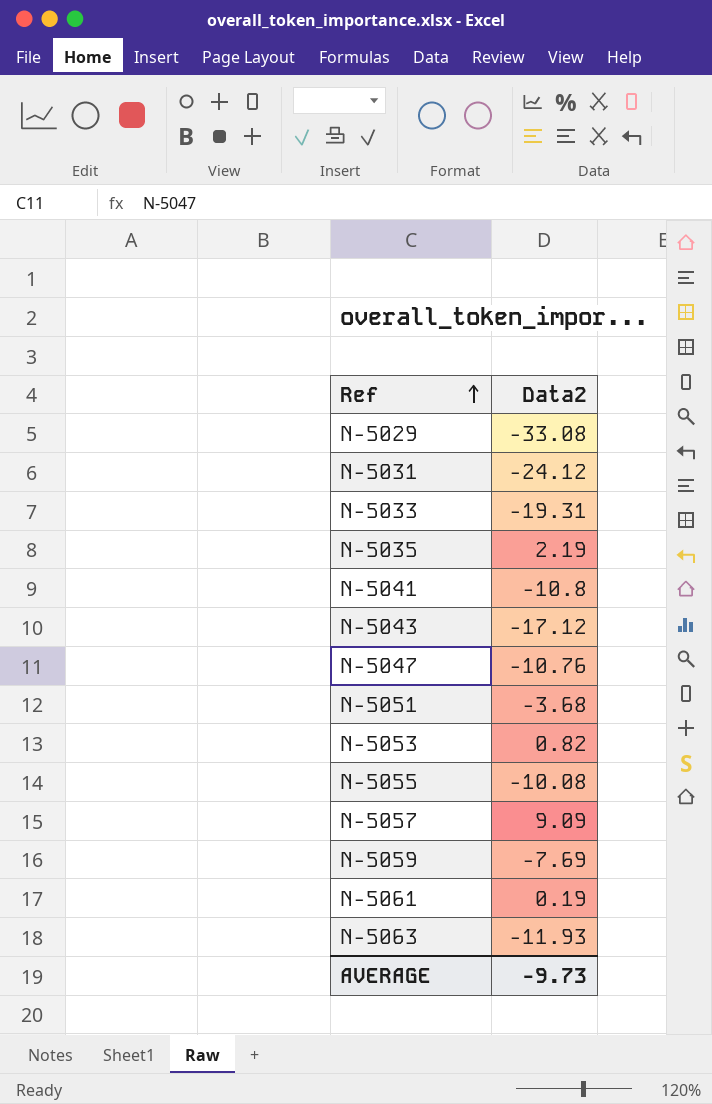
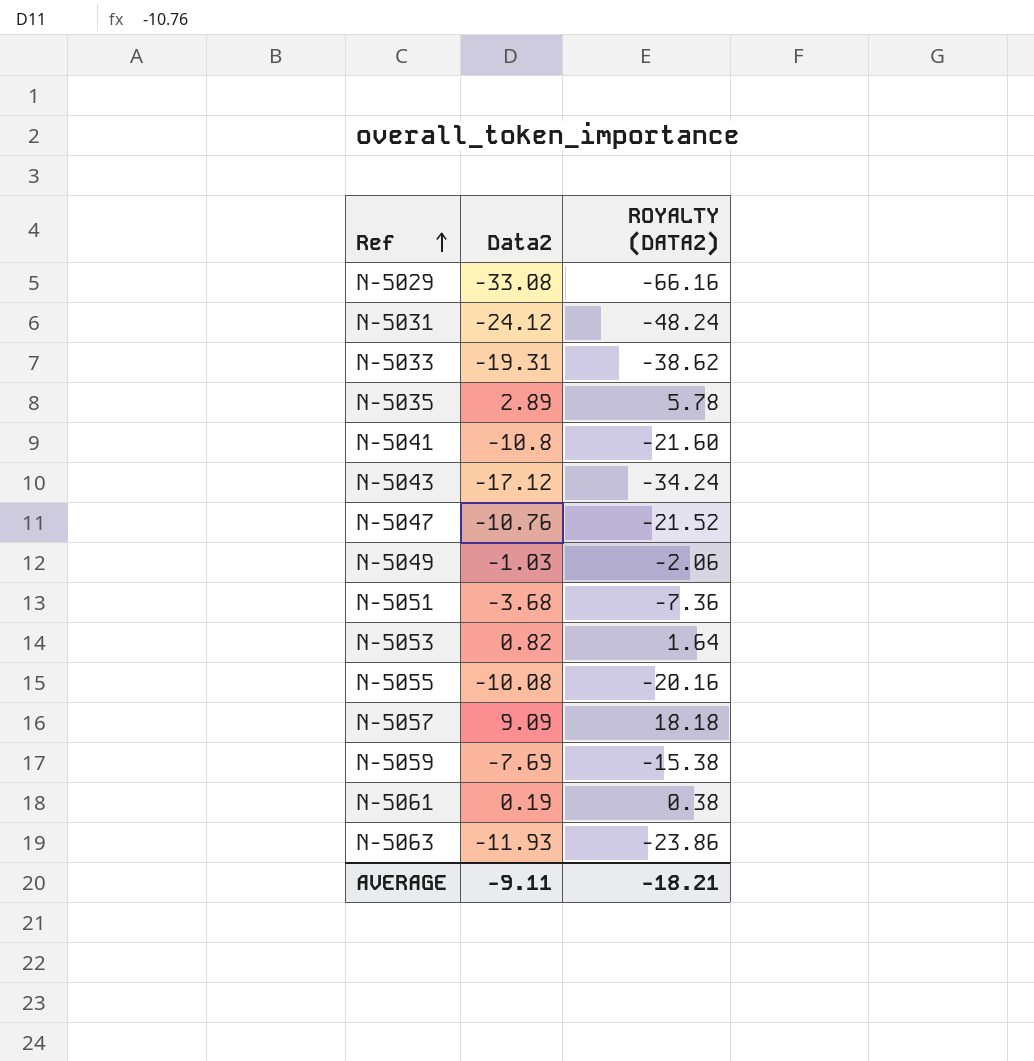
column ROYALTY (DATA2) | formula: none -> [Data2] * 2
N-5035 | Data2: 2.19 -> 2.89
row N-5049: none -> -1.03 | -2.06
AVERAGE | Data2: -9.73 -> -9.11

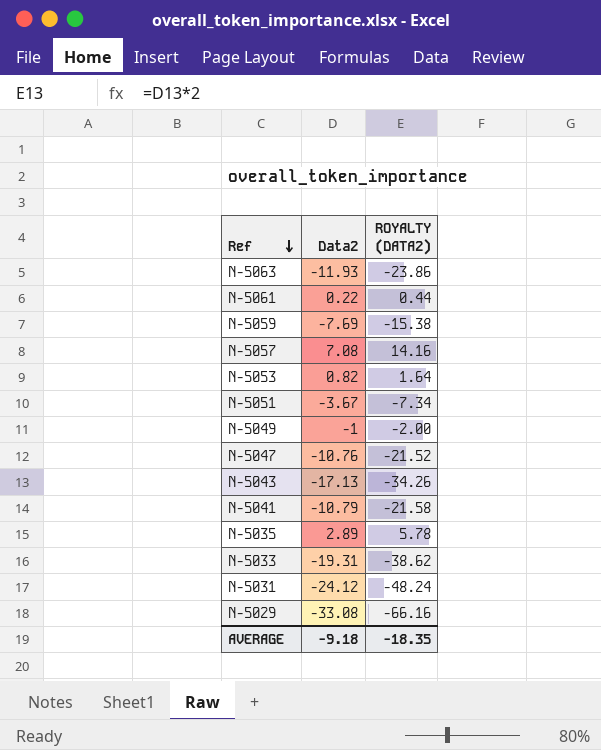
row order: Ref ascending -> Ref descending
row N-5055: -10.08 | -20.16 -> none
N-5061 | Data2: 0.19 -> 0.22
N-5061 | ROYALTY (DATA2): 0.38 -> 0.44
N-5057 | Data2: 9.09 -> 7.08
N-5057 | ROYALTY (DATA2): 18.18 -> 14.16
N-5051 | Data2: -3.68 -> -3.67
N-5051 | ROYALTY (DATA2): -7.36 -> -7.34
N-5049 | Data2: -1.03 -> -1
N-5049 | ROYALTY (DATA2): -2.06 -> -2.00
N-5043 | Data2: -17.12 -> -17.13
N-5043 | ROYALTY (DATA2): -34.24 -> -34.26
N-5041 | Data2: -10.8 -> -10.79
N-5041 | ROYALTY (DATA2): -21.60 -> -21.58
AVERAGE | Data2: -9.11 -> -9.18
AVERAGE | ROYALTY (DATA2): -18.21 -> -18.35

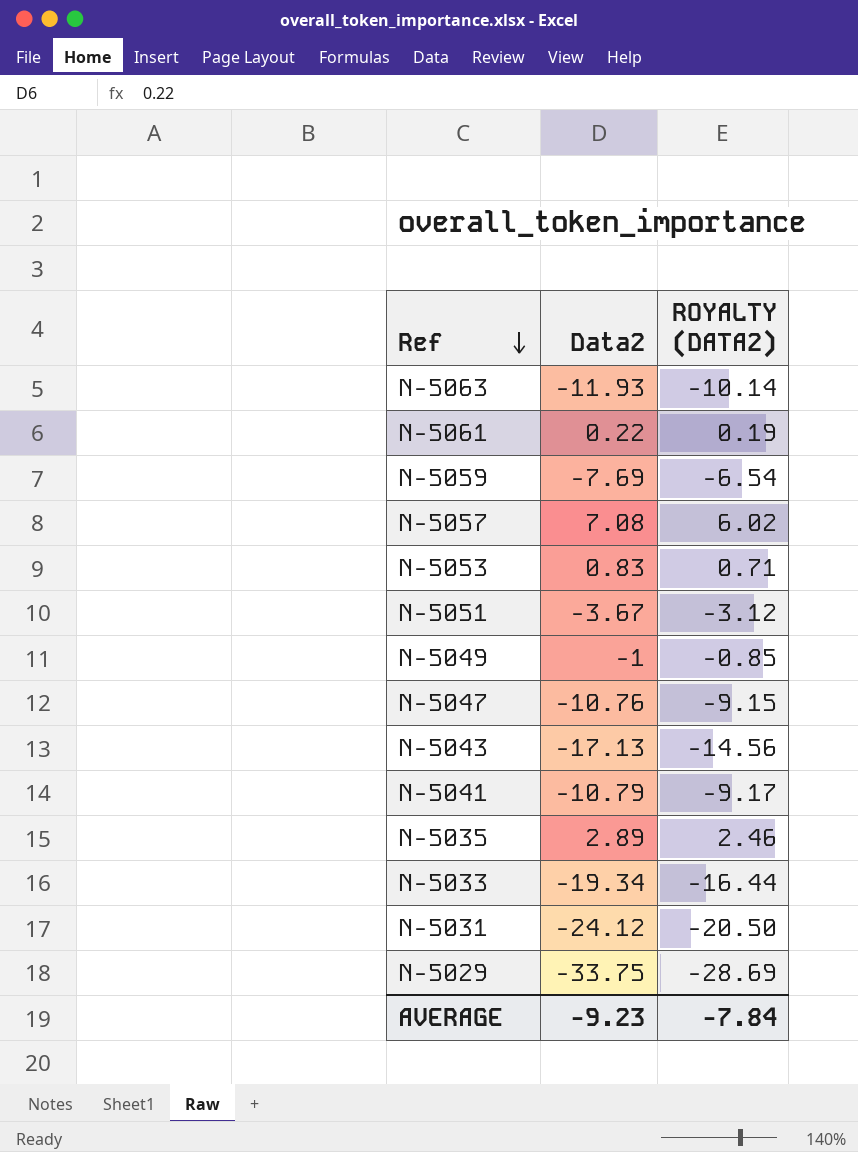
column ROYALTY (DATA2) | formula: [Data2] * 2 -> [Data2] * 0.85
N-5053 | Data2: 0.82 -> 0.83
N-5033 | Data2: -19.31 -> -19.34
N-5029 | Data2: -33.08 -> -33.75
AVERAGE | Data2: -9.18 -> -9.23
AVERAGE | ROYALTY (DATA2): -18.35 -> -7.84

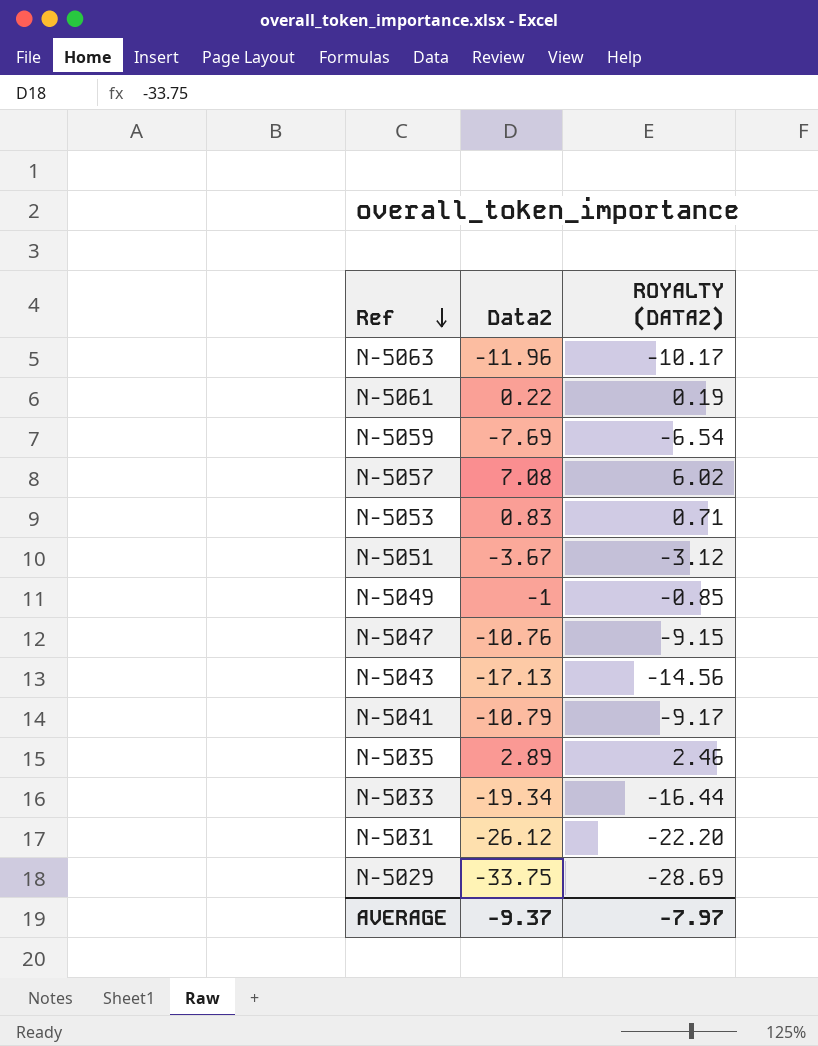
N-5063 | Data2: -11.93 -> -11.96
N-5063 | ROYALTY (DATA2): -10.14 -> -10.17
N-5031 | Data2: -24.12 -> -26.12
N-5031 | ROYALTY (DATA2): -20.50 -> -22.20
AVERAGE | Data2: -9.23 -> -9.37
AVERAGE | ROYALTY (DATA2): -7.84 -> -7.97

